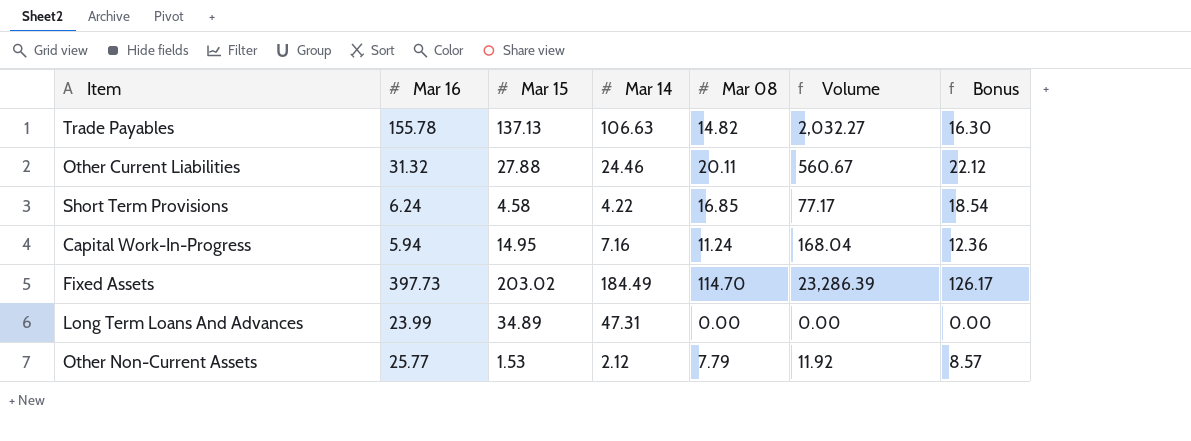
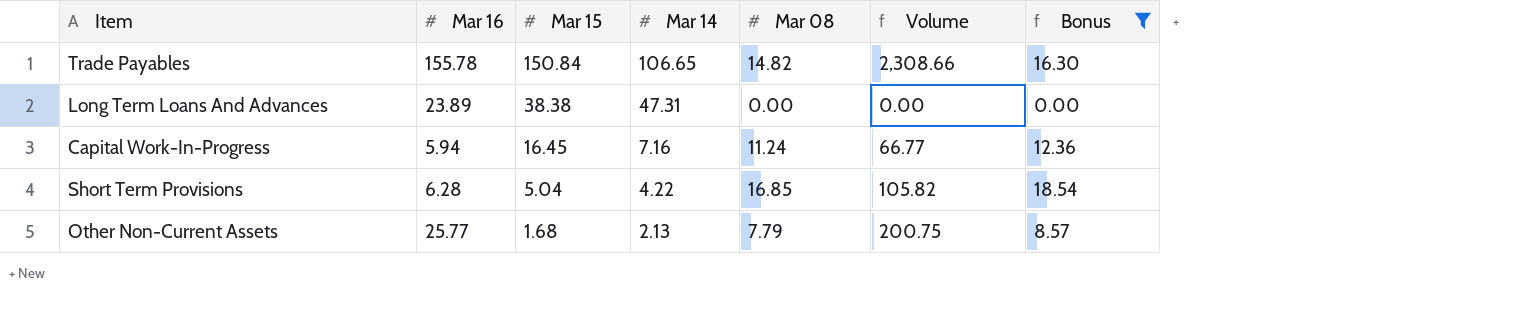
filter: none -> Bonus <= 18.54
row order: none -> Mar 15 descending
column Volume | formula: [Mar 15] * [Mar 08] -> [Mar 16] * [Mar 08]
Trade Payables | Mar 15: 137.13 -> 150.84
Trade Payables | Mar 14: 106.63 -> 106.65
Long Term Loans And Advances | Mar 16: 23.99 -> 23.89
Long Term Loans And Advances | Mar 15: 34.89 -> 38.38
Capital Work-In-Progress | Mar 15: 14.95 -> 16.45
Short Term Provisions | Mar 16: 6.24 -> 6.28
Short Term Provisions | Mar 15: 4.58 -> 5.04
Other Non-Current Assets | Mar 15: 1.53 -> 1.68
Other Non-Current Assets | Mar 14: 2.12 -> 2.13

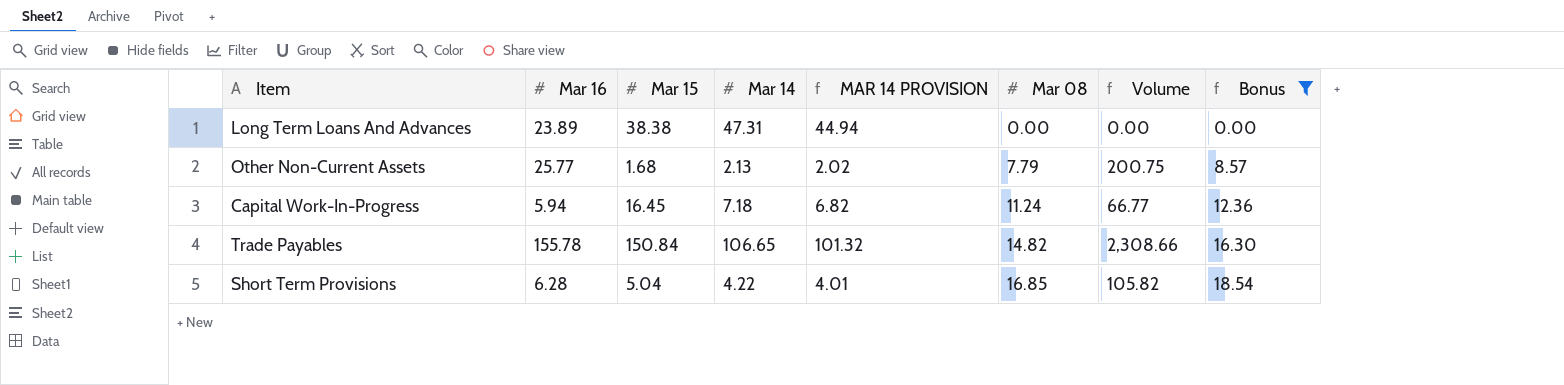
row order: Mar 15 descending -> Mar 08 ascending
column MAR 14 PROVISION | formula: none -> [Mar 14] * 0.95
Capital Work-In-Progress | Mar 14: 7.16 -> 7.18

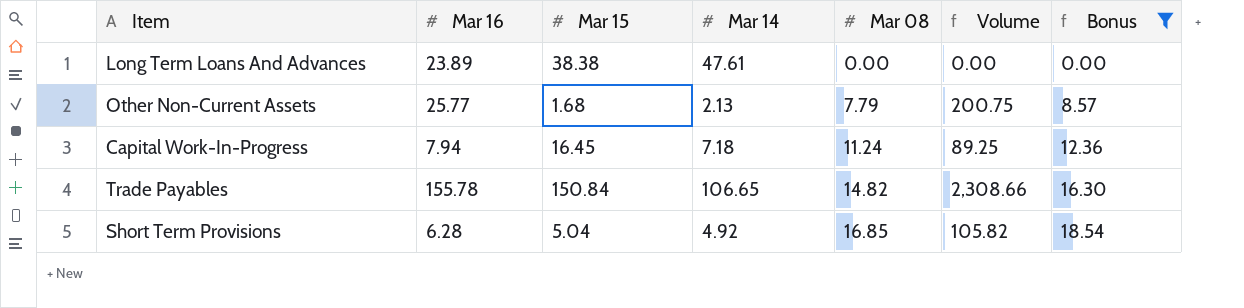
column MAR 14 PROVISION | formula: [Mar 14] * 0.95 -> none
Long Term Loans And Advances | Mar 14: 47.31 -> 47.61
Capital Work-In-Progress | Mar 16: 5.94 -> 7.94
Capital Work-In-Progress | Volume: 66.77 -> 89.25
Short Term Provisions | Mar 14: 4.22 -> 4.92

